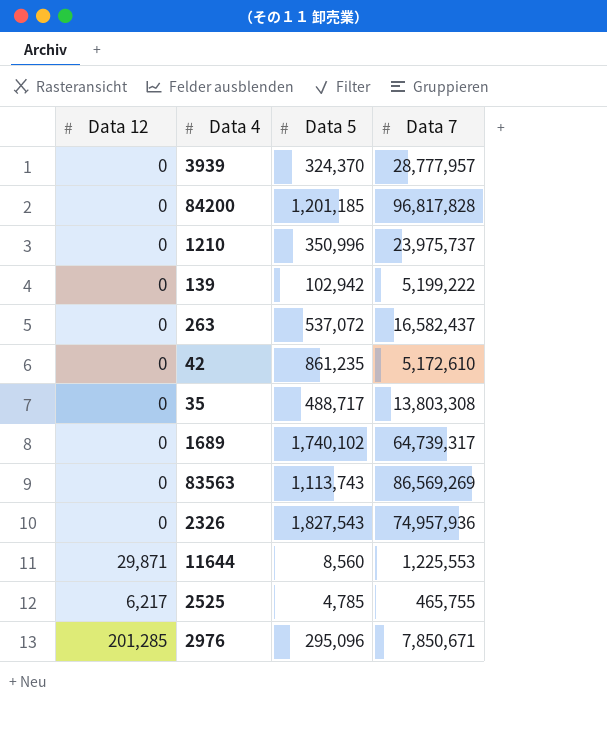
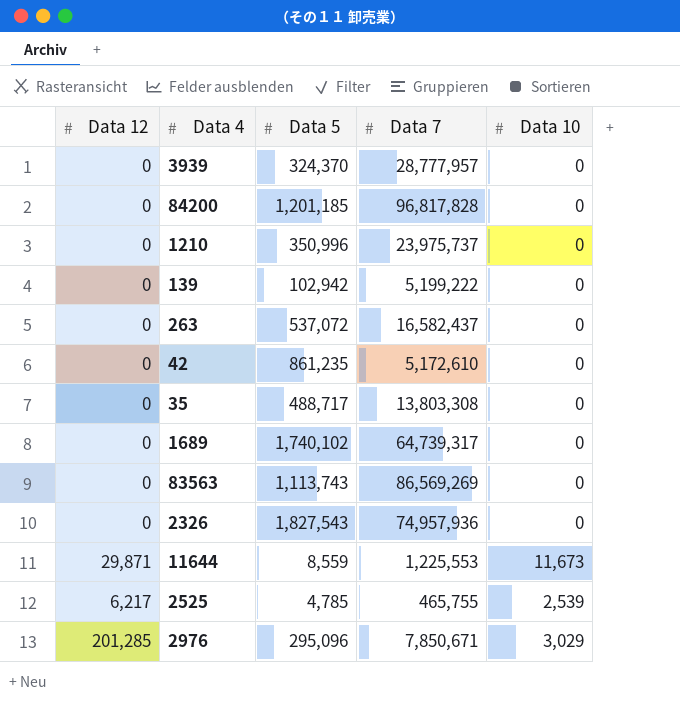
column Data 10 | position: none -> 5
11644 | Data 5: 8,560 -> 8,559

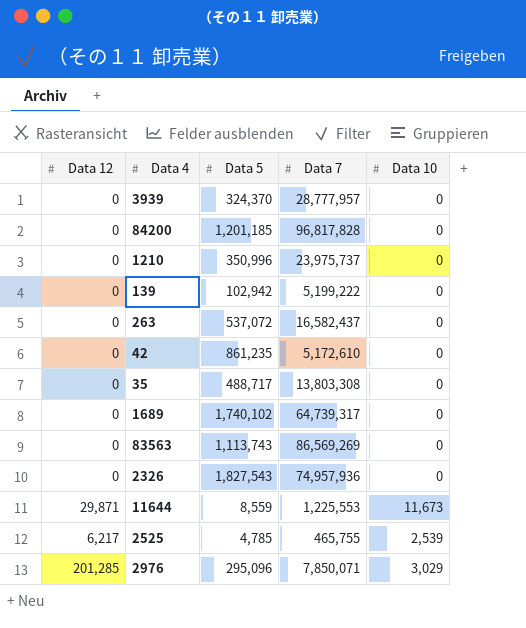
2976 | Data 7: 7,850,671 -> 7,850,071

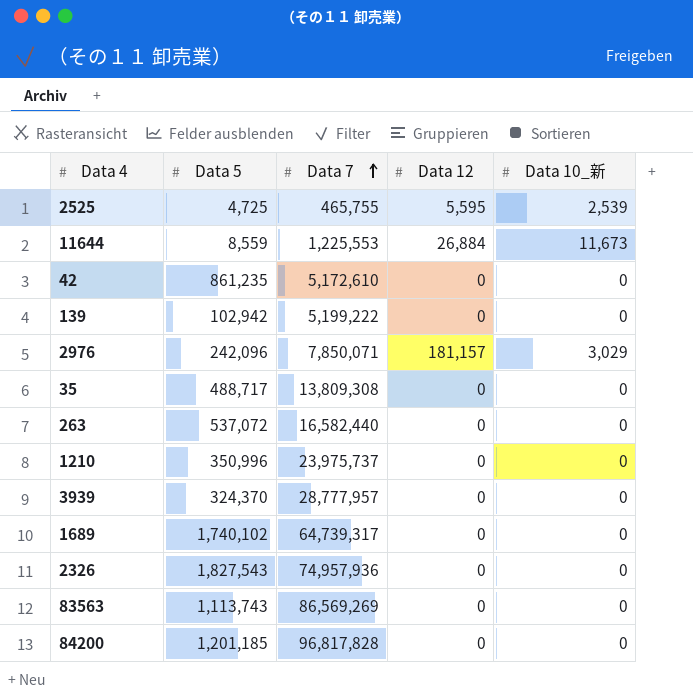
row order: none -> Data 7 ascending
column Data 12 | position: 1 -> 4
column name: Data 10 -> Data 10_新
2525 | Data 5: 4,785 -> 4,725
2525 | Data 12: 6,217 -> 5,595
11644 | Data 12: 29,871 -> 26,884
2976 | Data 5: 295,096 -> 242,096
2976 | Data 12: 201,285 -> 181,157
35 | Data 7: 13,803,308 -> 13,809,308
263 | Data 7: 16,582,437 -> 16,582,440

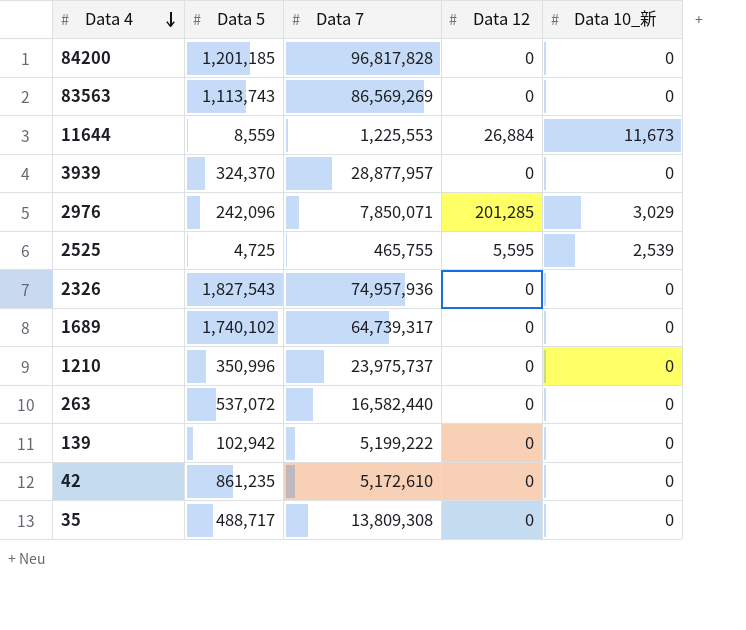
row order: Data 7 ascending -> Data 4 descending
3939 | Data 7: 28,777,957 -> 28,877,957
2976 | Data 12: 181,157 -> 201,285

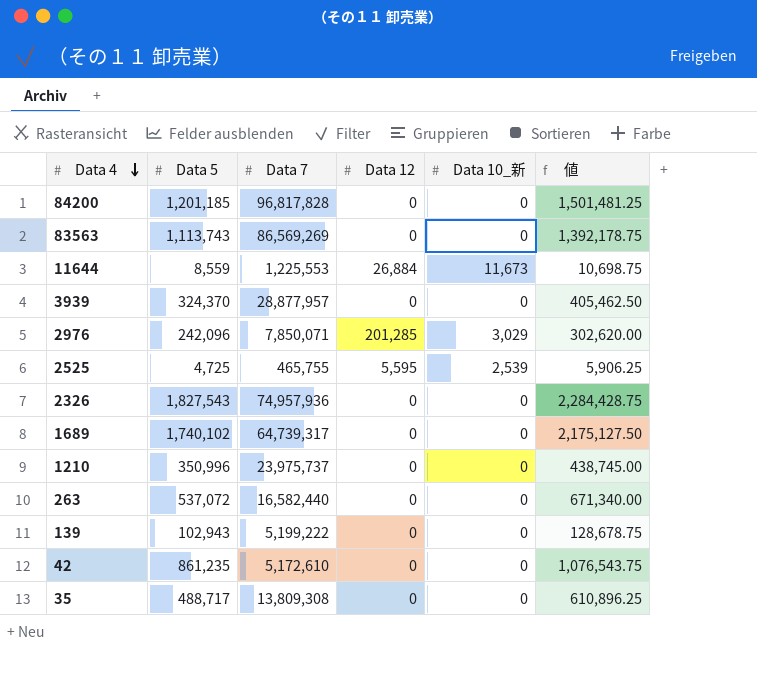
column 値 | formula: none -> [Data 5] * 1.25
139 | Data 5: 102,942 -> 102,943

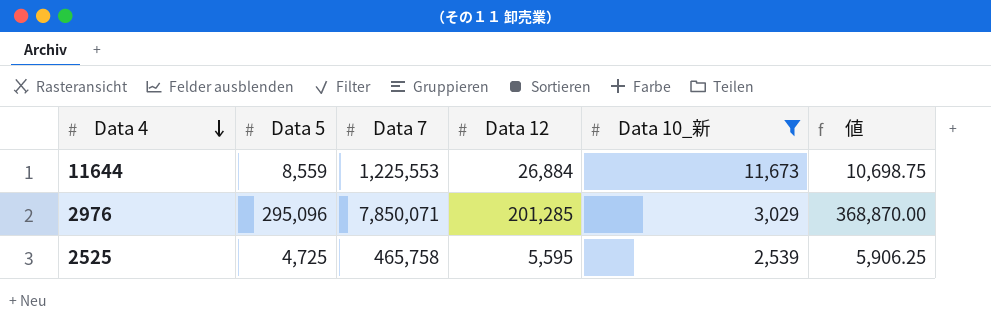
filter: none -> Data 10_新 != 0
2976 | Data 5: 242,096 -> 295,096
2976 | 値: 302,620.00 -> 368,870.00
2525 | Data 7: 465,755 -> 465,758

